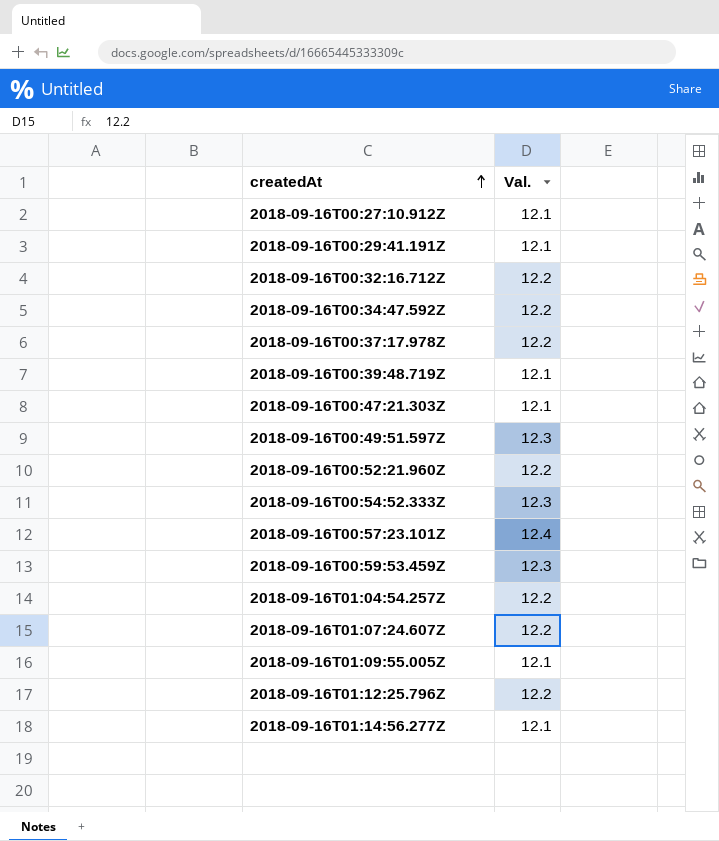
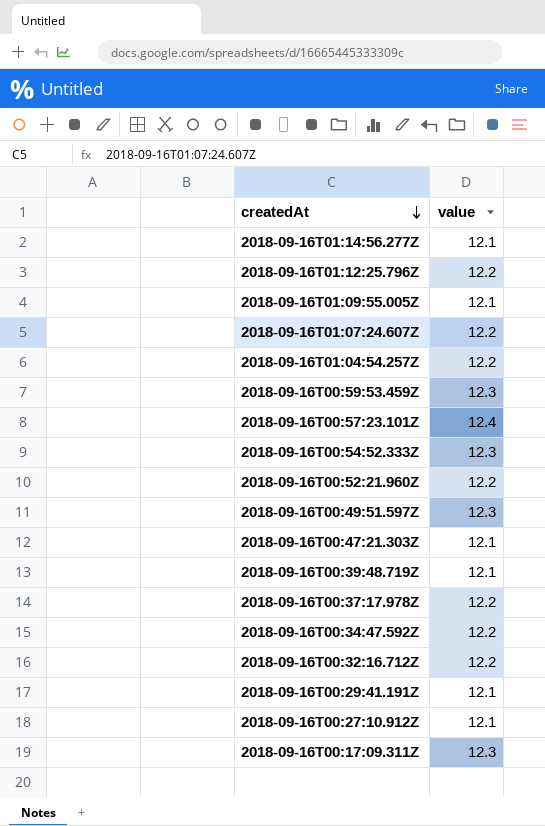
row order: createdAt ascending -> createdAt descending
column name: Val. -> value
row 2018-09-16T00:17:09.311Z: none -> 12.3

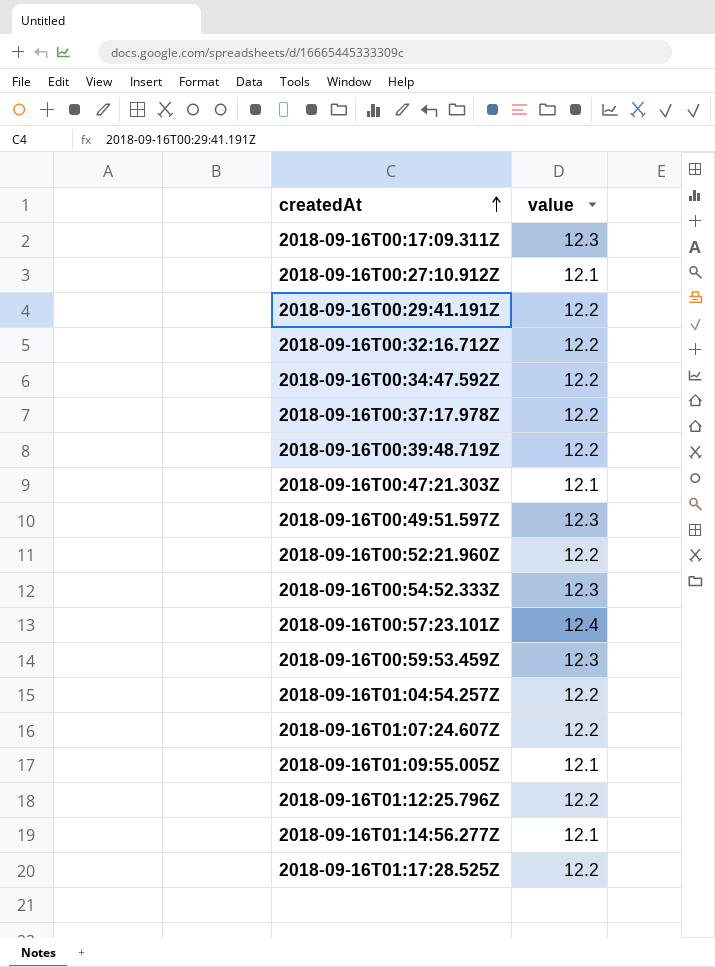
row order: createdAt descending -> createdAt ascending
2018-09-16T00:29:41.191Z | value: 12.1 -> 12.2
2018-09-16T00:39:48.719Z | value: 12.1 -> 12.2
row 2018-09-16T01:17:28.525Z: none -> 12.2

